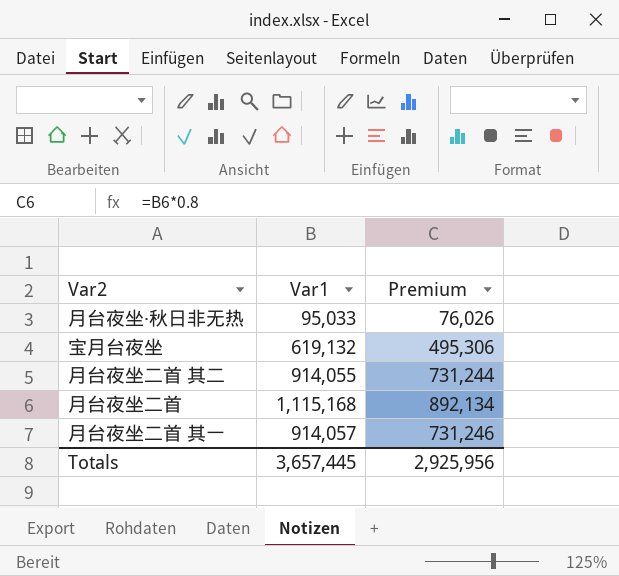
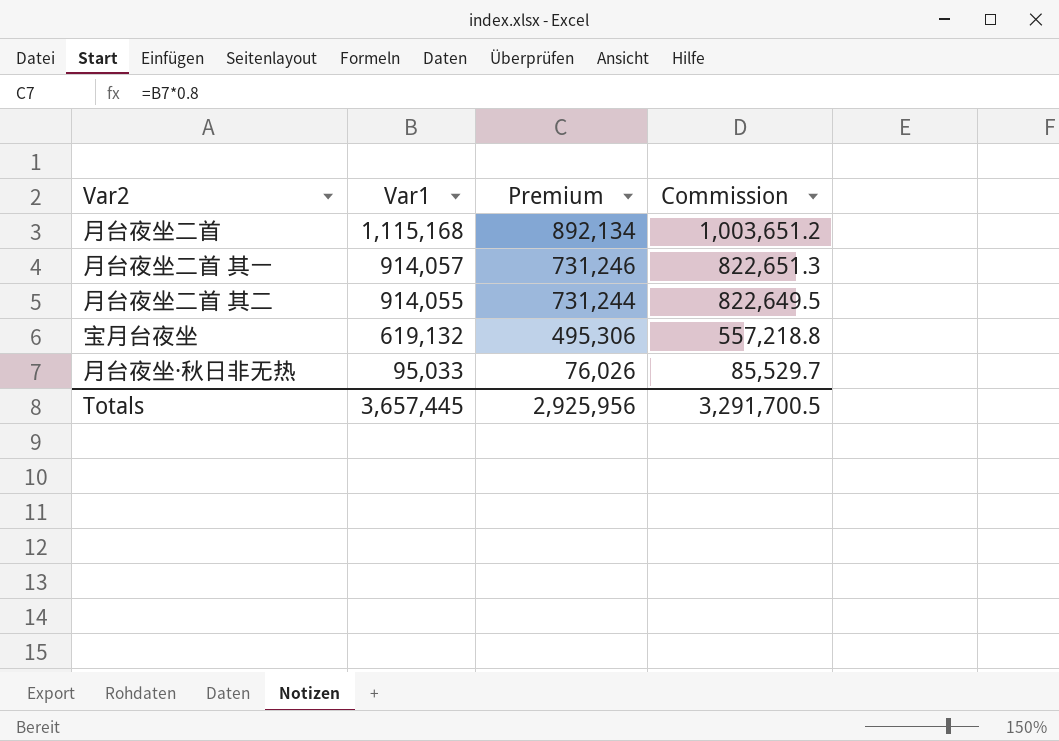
row order: none -> Var1 descending
column Commission | formula: none -> [Var1] * 0.9

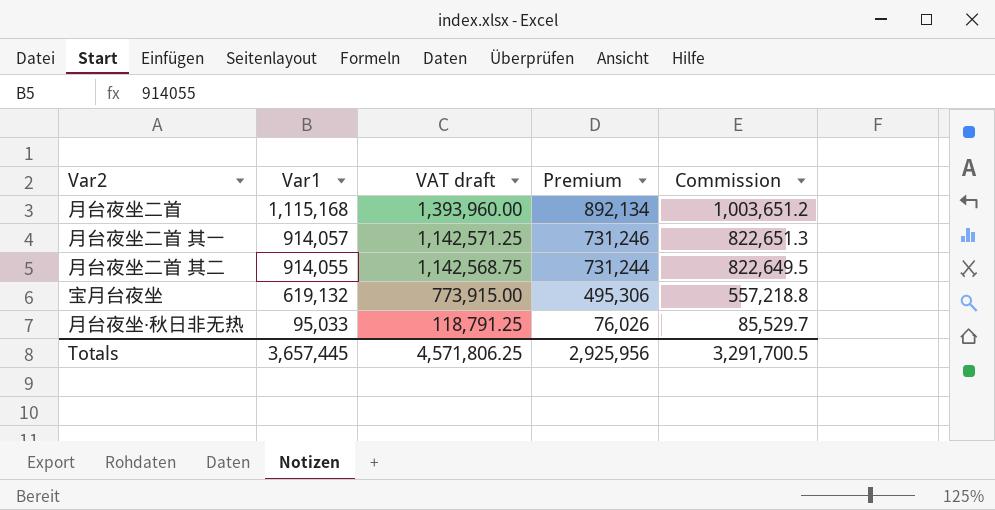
column VAT draft | formula: none -> [Var1] * 1.25

